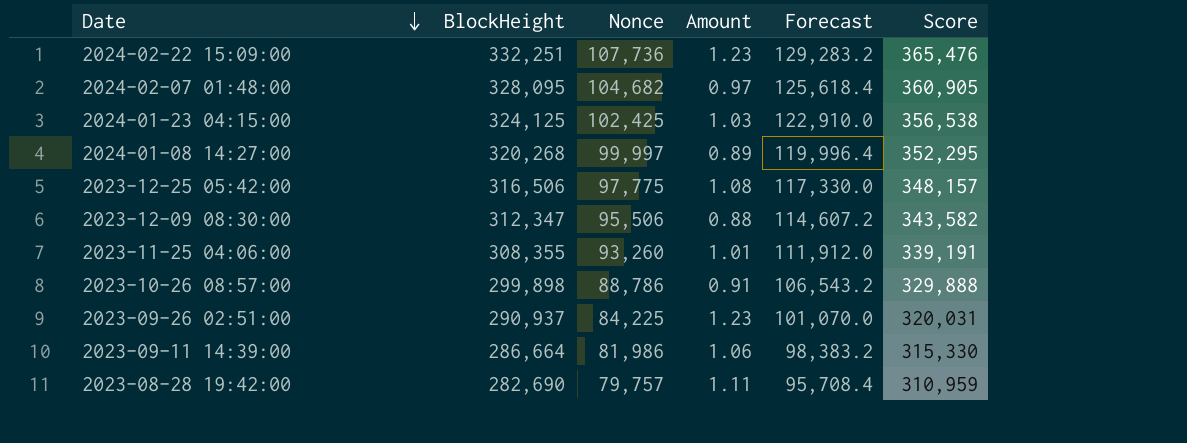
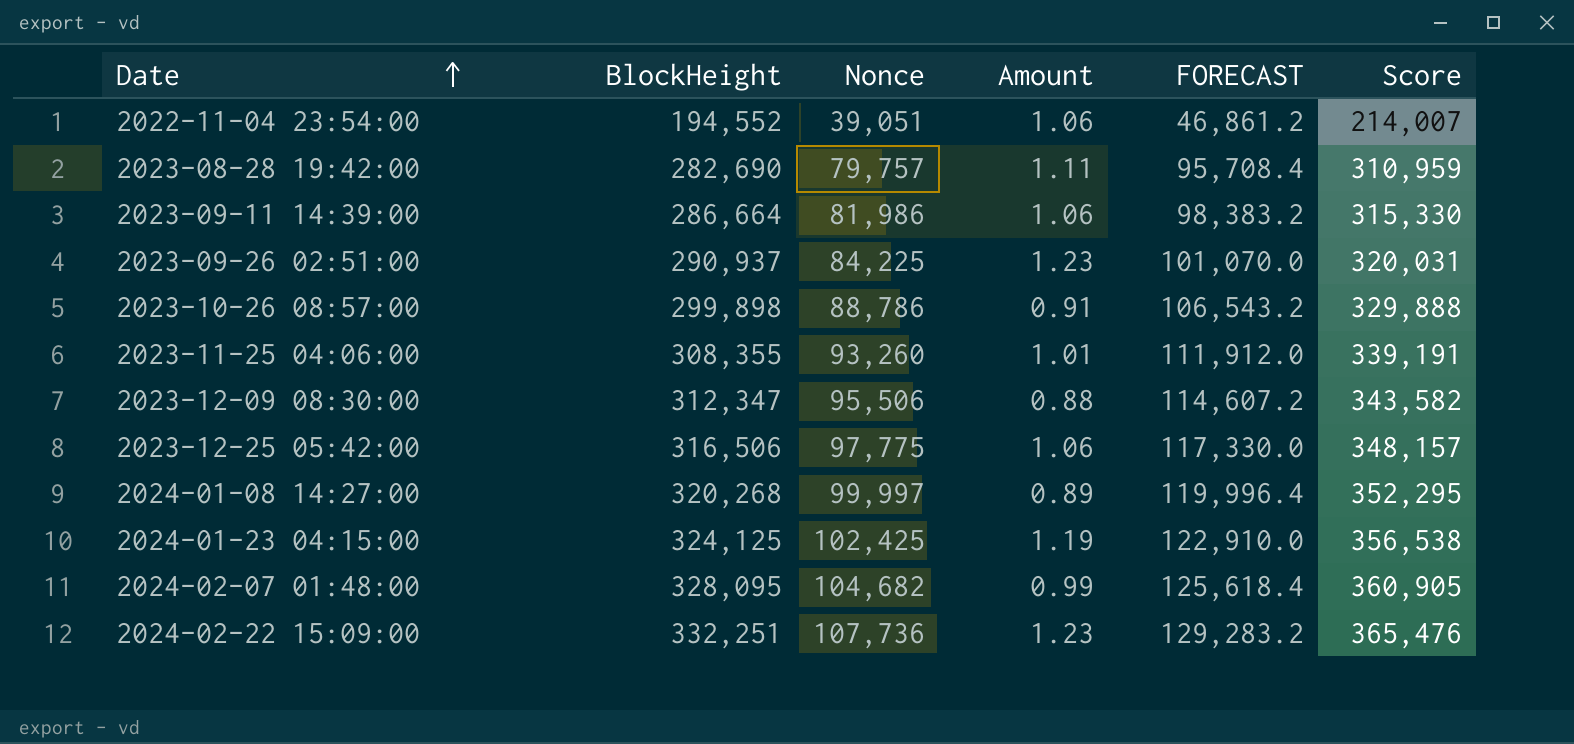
row order: Date descending -> Date ascending
column name: Forecast -> FORECAST
row 2022-11-04 23:54:00: none -> 194,552 | 39,051 | 1.06 | 46,861.2 | 214,007
2023-12-25 05:42:00 | Amount: 1.08 -> 1.06
2024-01-23 04:15:00 | Amount: 1.03 -> 1.19
2024-02-07 01:48:00 | Amount: 0.97 -> 0.99

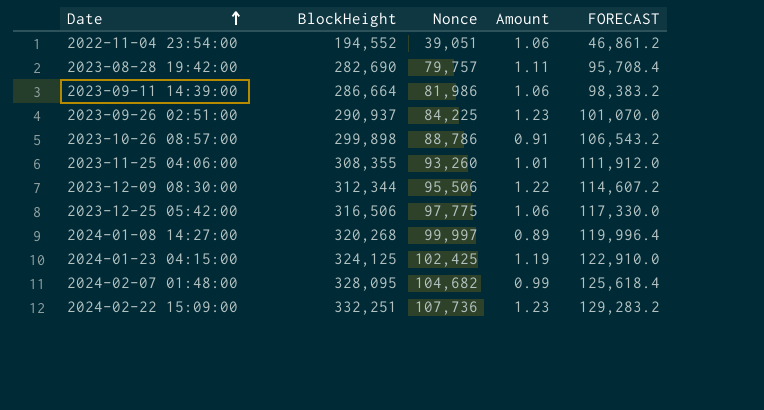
column Score | formula: [BlockHeight] * 1.1 -> none
2023-12-09 08:30:00 | BlockHeight: 312,347 -> 312,344
2023-12-09 08:30:00 | Amount: 0.88 -> 1.22

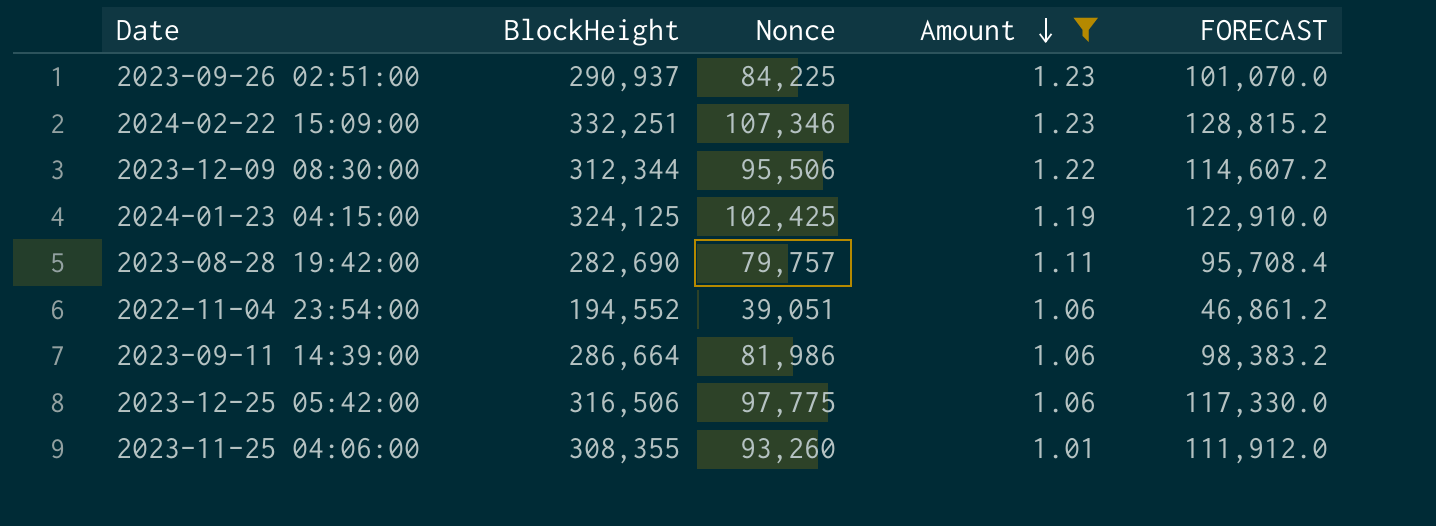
filter: none -> Amount >= 1.01
row order: Date ascending -> Amount descending
2024-02-22 15:09:00 | Nonce: 107,736 -> 107,346
2024-02-22 15:09:00 | FORECAST: 129,283.2 -> 128,815.2

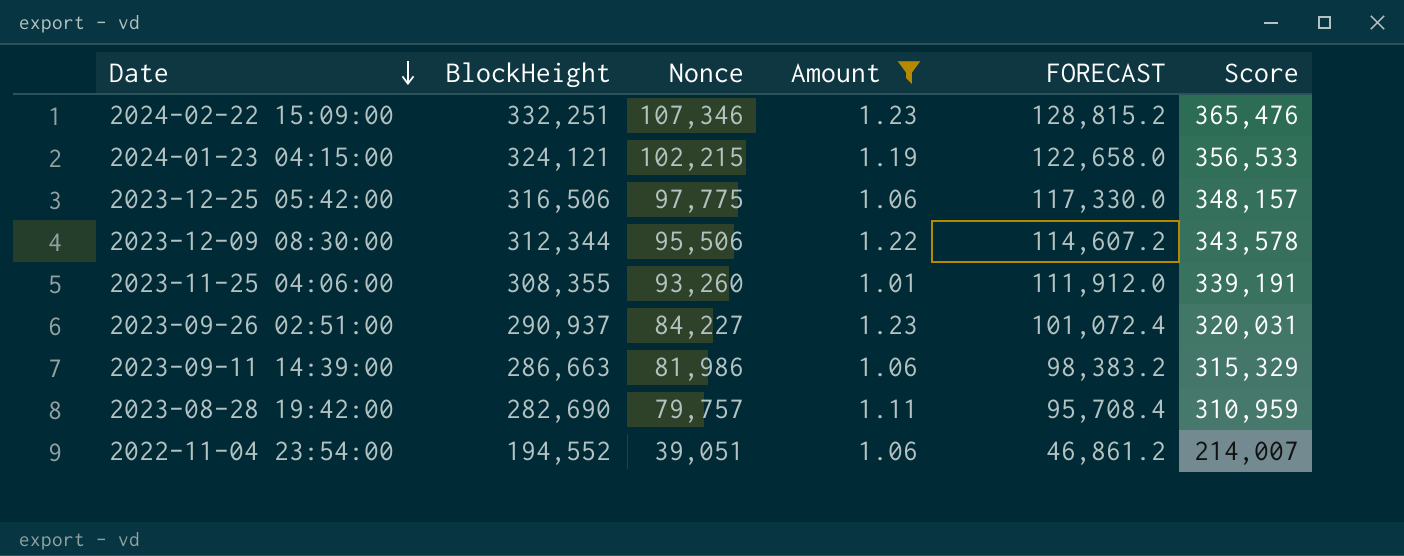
row order: Amount descending -> Date descending
column Score | formula: none -> [BlockHeight] * 1.1
2024-01-23 04:15:00 | BlockHeight: 324,125 -> 324,121
2024-01-23 04:15:00 | Nonce: 102,425 -> 102,215
2024-01-23 04:15:00 | FORECAST: 122,910.0 -> 122,658.0
2023-09-26 02:51:00 | Nonce: 84,225 -> 84,227
2023-09-26 02:51:00 | FORECAST: 101,070.0 -> 101,072.4
2023-09-11 14:39:00 | BlockHeight: 286,664 -> 286,663

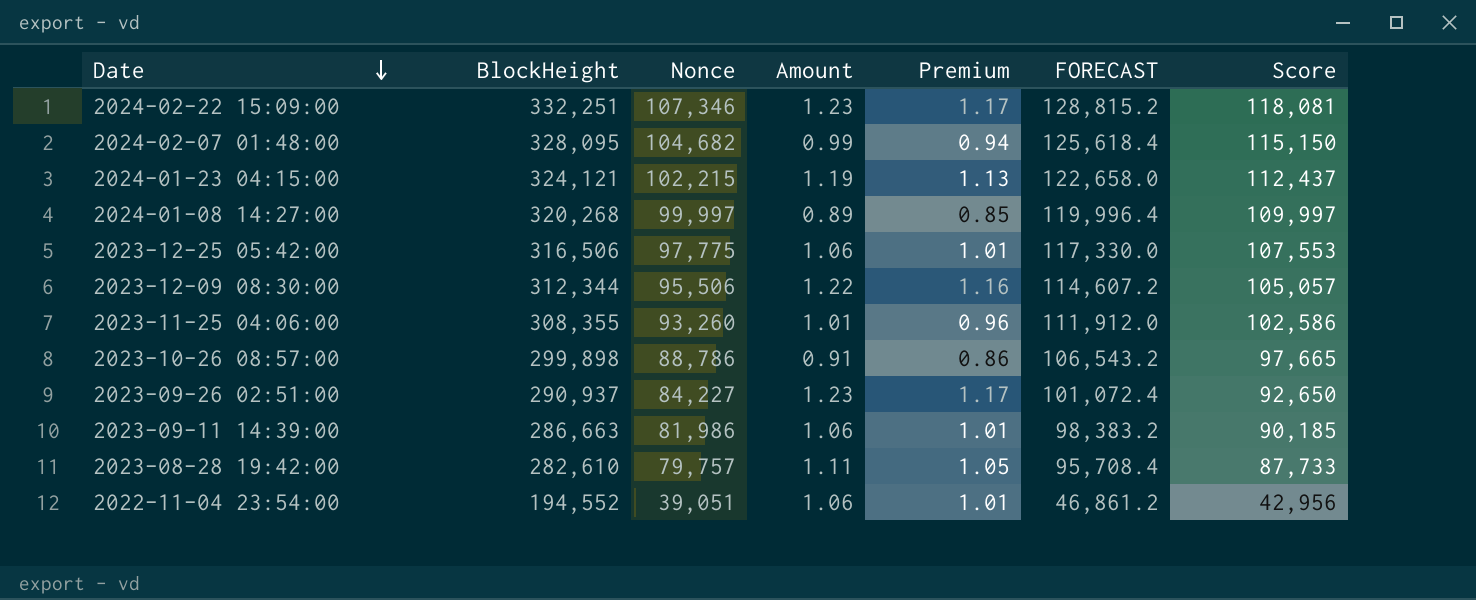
filter: Amount >= 1.01 -> none
column Premium | formula: none -> [Amount] * 0.95
column Score | formula: [BlockHeight] * 1.1 -> [Nonce] * 1.1
2023-08-28 19:42:00 | BlockHeight: 282,690 -> 282,610

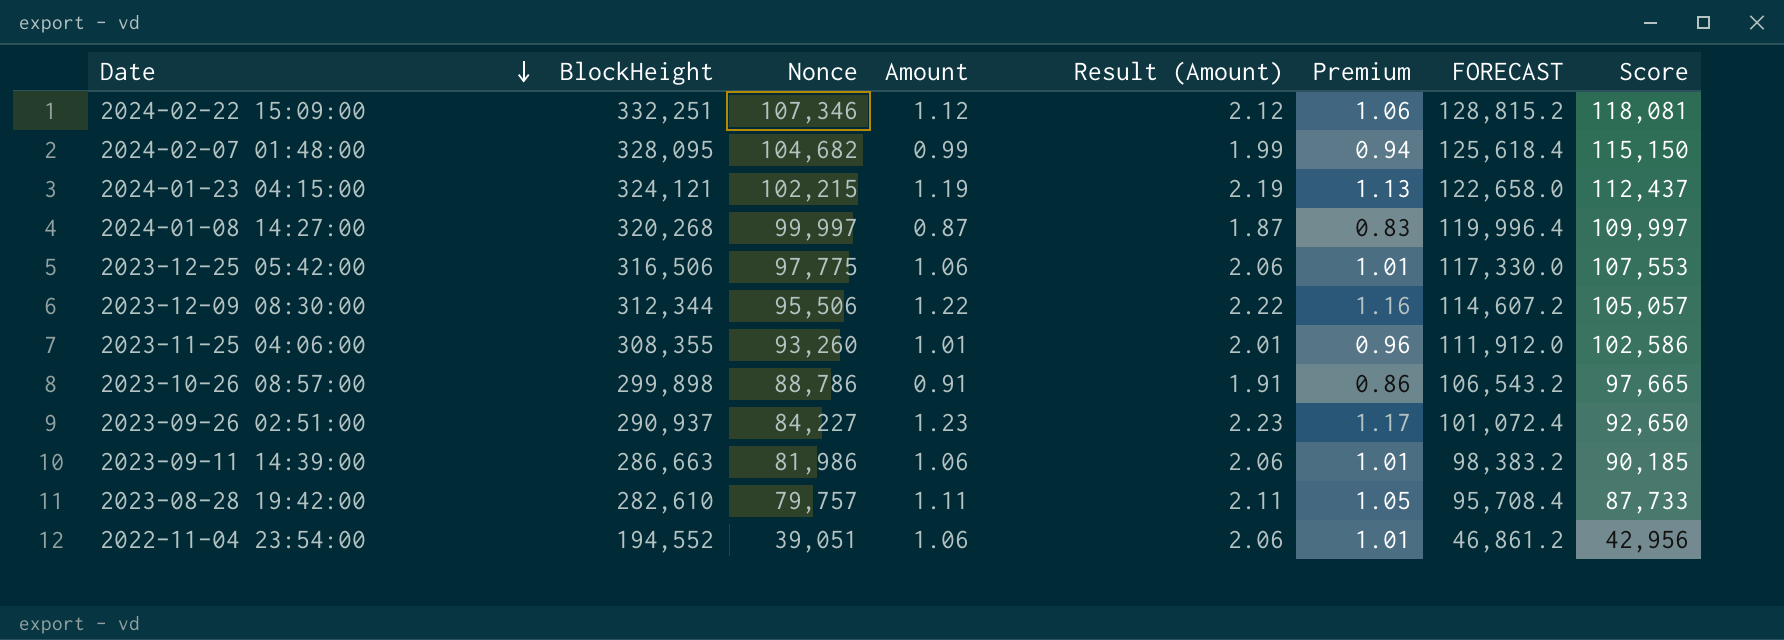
column Result (Amount) | formula: none -> [Amount] + 1
2024-02-22 15:09:00 | Amount: 1.23 -> 1.12
2024-02-22 15:09:00 | Premium: 1.17 -> 1.06
2024-01-08 14:27:00 | Amount: 0.89 -> 0.87
2024-01-08 14:27:00 | Premium: 0.85 -> 0.83

